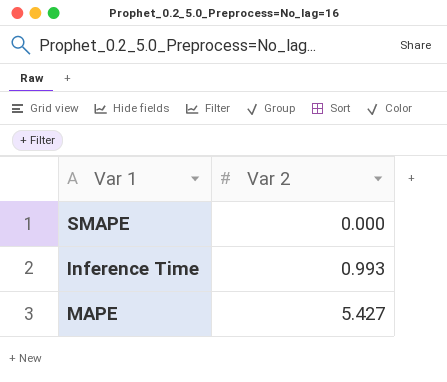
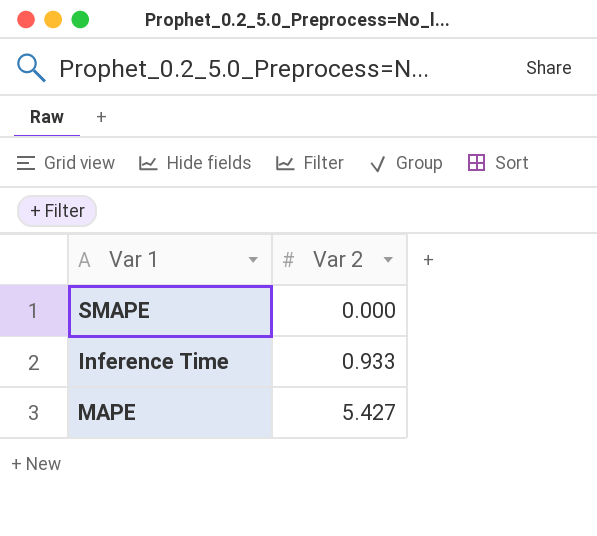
Inference Time | Var 2: 0.993 -> 0.933

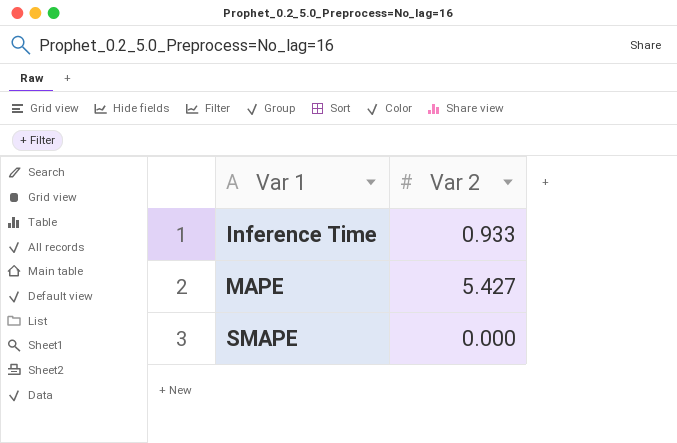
row order: Var 2 ascending -> Var 1 ascending

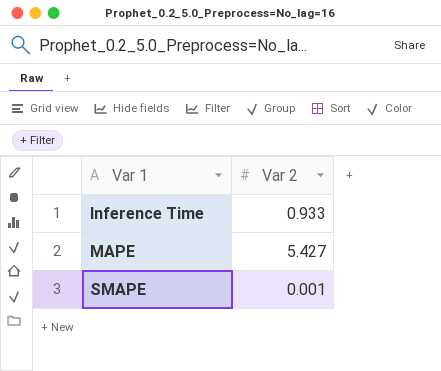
SMAPE | Var 2: 0.000 -> 0.001

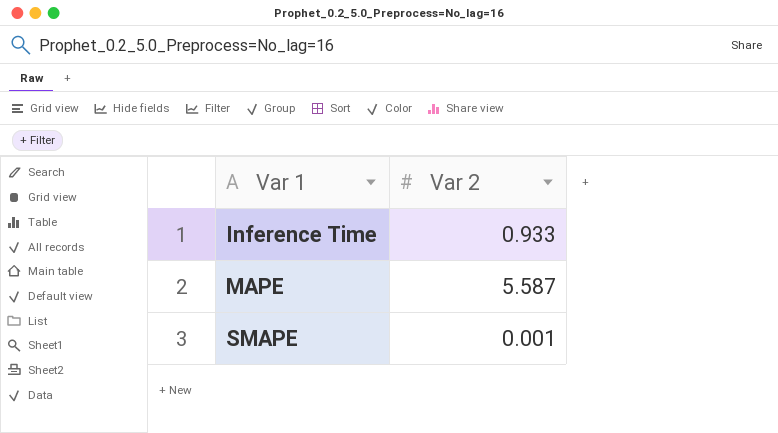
MAPE | Var 2: 5.427 -> 5.587

